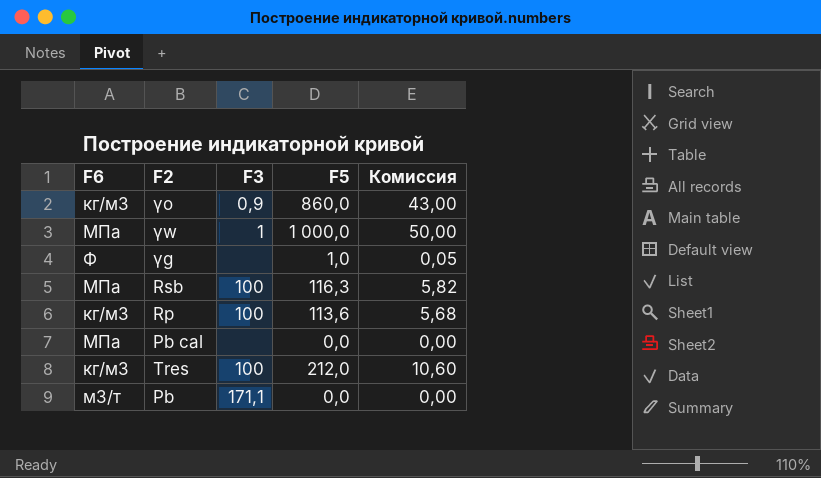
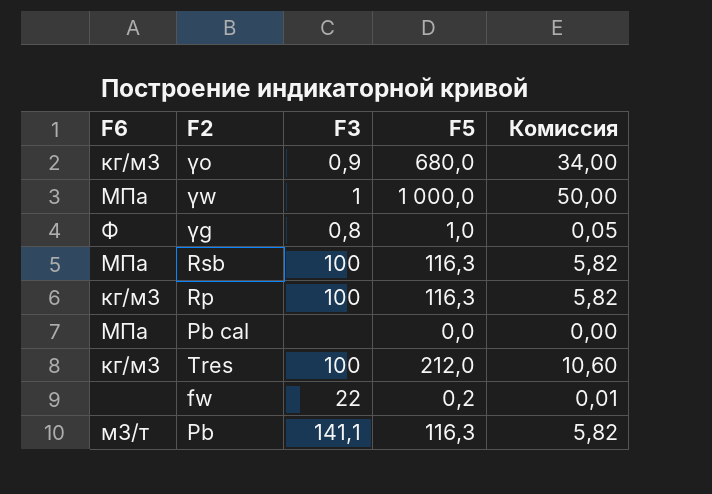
γo | F5: 860,0 -> 680,0
γo | Комиссия: 43,00 -> 34,00
γg | F3: none -> 0,8
Rp | F5: 113,6 -> 116,3
Rp | Комиссия: 5,68 -> 5,82
row fw: none -> none | 22 | 0,2 | 0,01
Pb | F3: 171,1 -> 141,1
Pb | F5: 0,0 -> 116,3
Pb | Комиссия: 0,00 -> 5,82

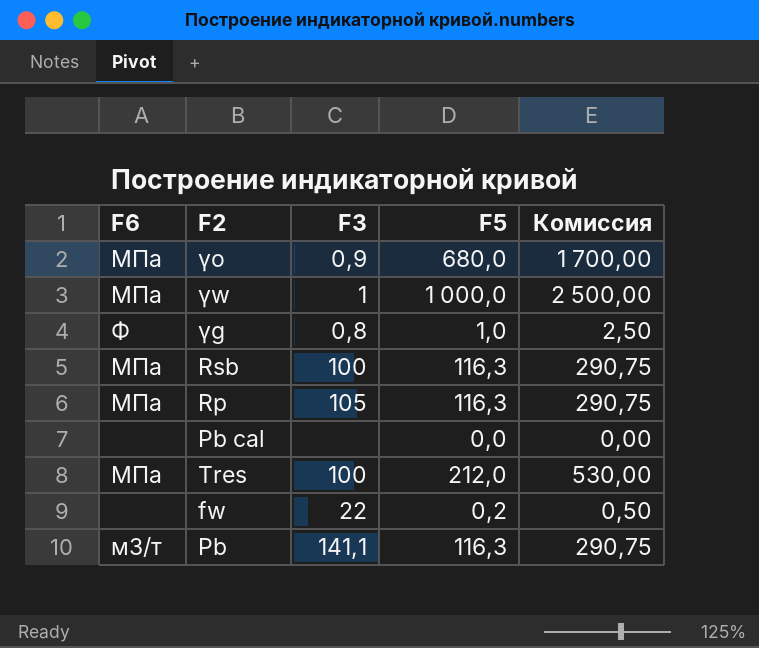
column Комиссия | formula: [F5] * 0,05 -> [F5] * 2,5
γo | F6: кг/м3 -> МПа
Rp | F6: кг/м3 -> МПа
Rp | F3: 100 -> 105
Pb cal | F6: МПа -> none
Tres | F6: кг/м3 -> МПа

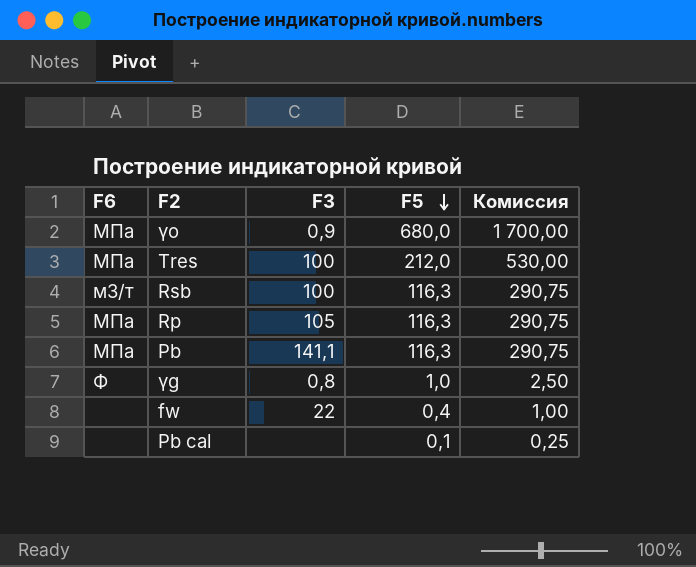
row order: none -> F5 descending
row γw: МПа | 1 | 1 000,0 | 2 500,00 -> none
Rsb | F6: МПа -> м3/т
Pb | F6: м3/т -> МПа
fw | F5: 0,2 -> 0,4
fw | Комиссия: 0,50 -> 1,00
Pb cal | F5: 0,0 -> 0,1
Pb cal | Комиссия: 0,00 -> 0,25

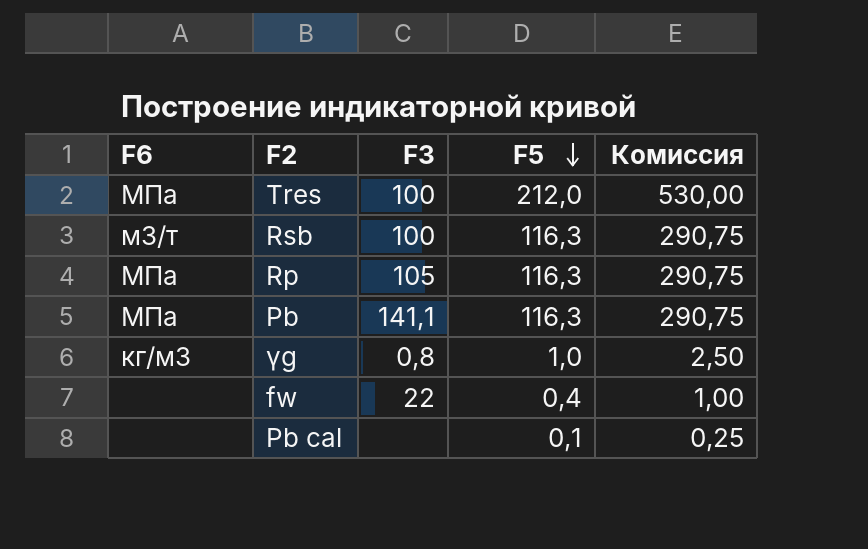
row γo: МПа | 0,9 | 680,0 | 1 700,00 -> none
γg | F6: Ф -> кг/м3

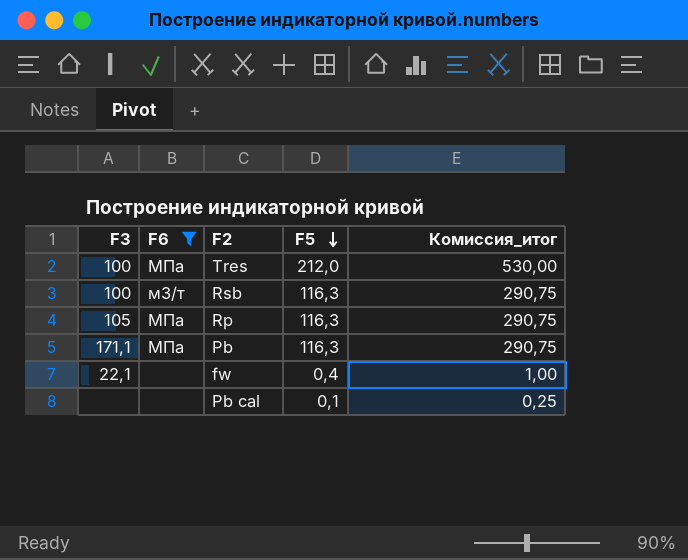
filter: none -> F6 != кг/м3
column F3 | position: 3 -> 1
column name: Комиссия -> Комиссия_итог
Pb | F3: 141,1 -> 171,1
fw | F3: 22 -> 22,1

